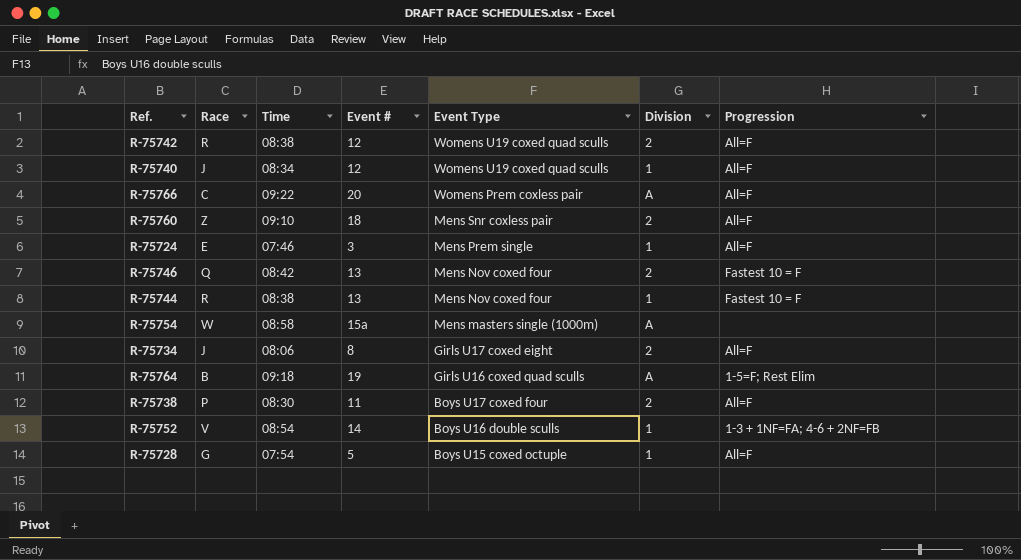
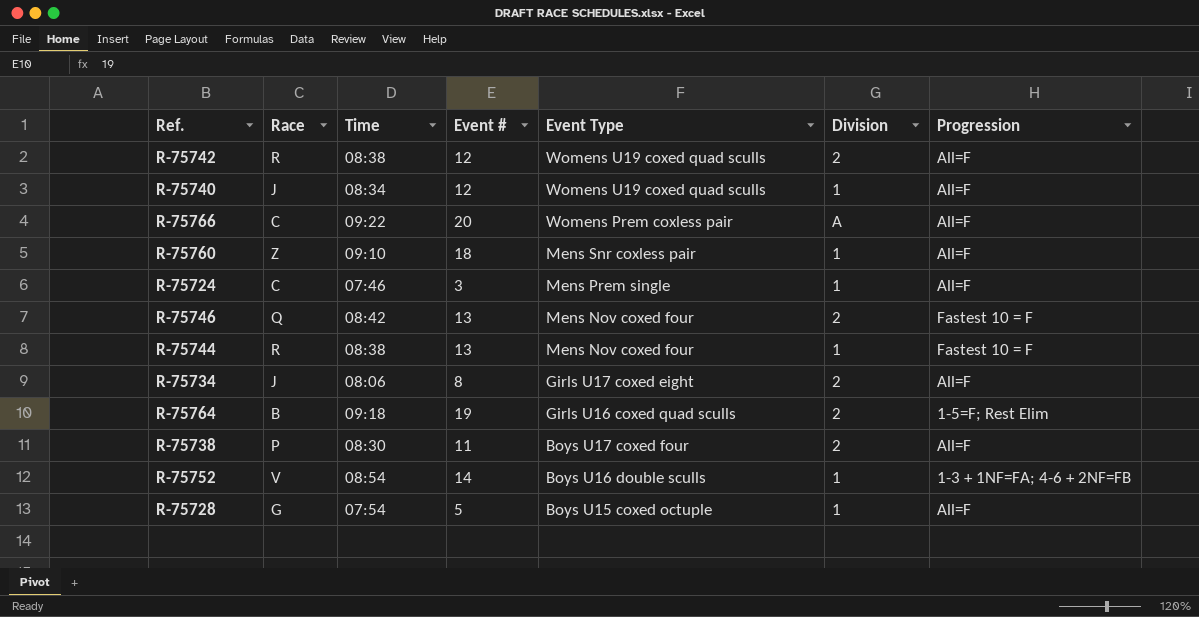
row R-75754: W | 08:58 | 15a | Mens masters single (1000m) | A | none -> none
R-75760 | Division: 2 -> 1
R-75724 | Race: E -> C
R-75764 | Division: A -> 2

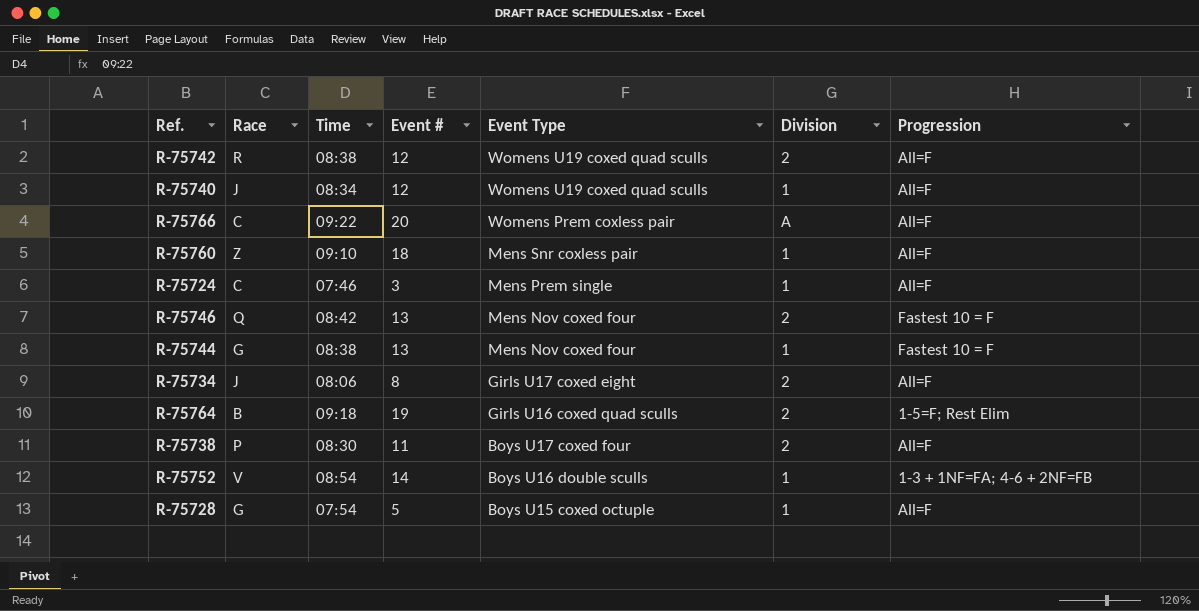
R-75744 | Race: R -> G

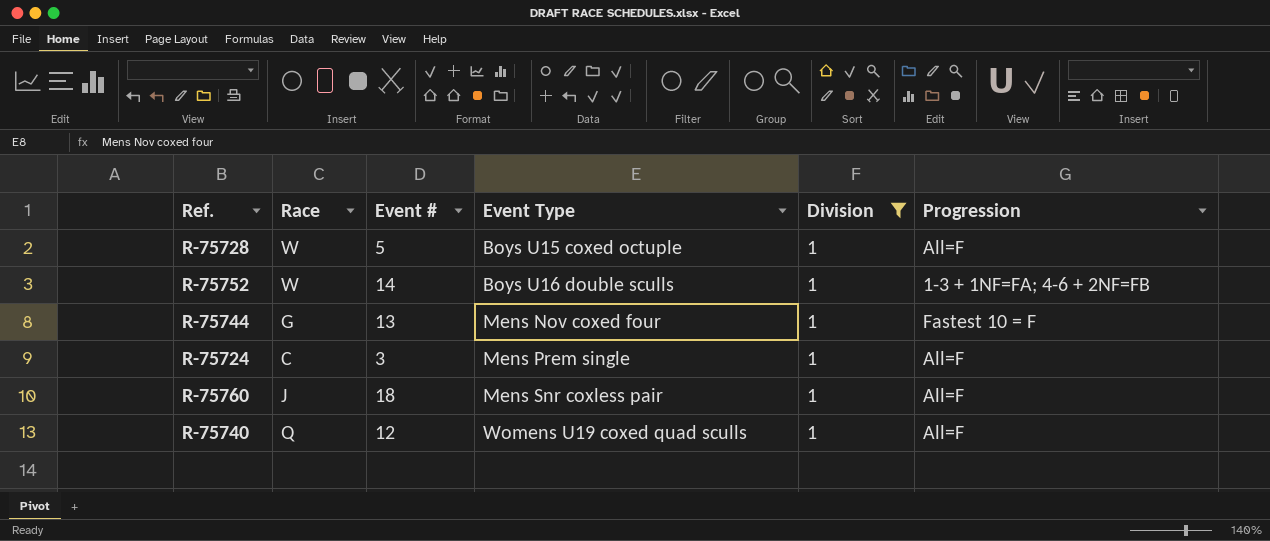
filter: none -> Division = 1
row order: Event Type descending -> Event Type ascending
column Time | position: 3 -> none
R-75728 | Race: G -> W
R-75752 | Race: V -> W
R-75760 | Race: Z -> J
R-75740 | Race: J -> Q

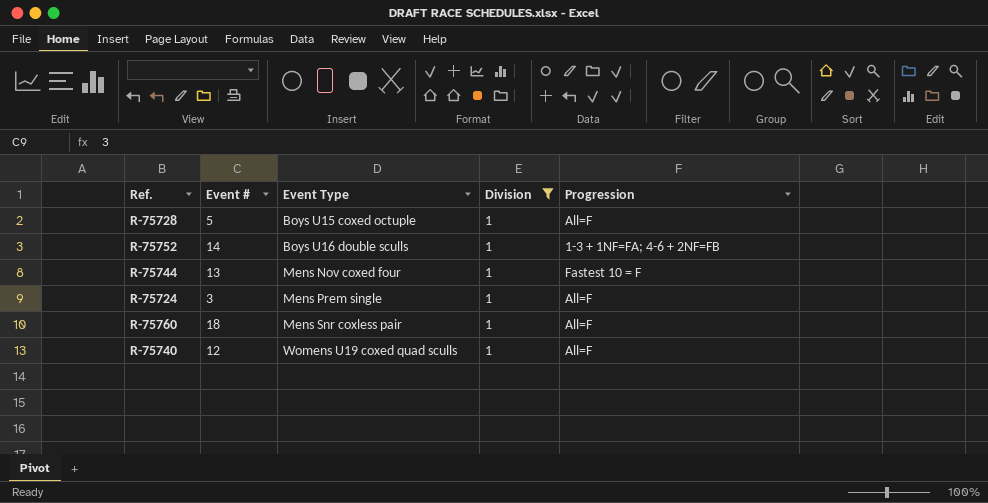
column Race | position: 2 -> none

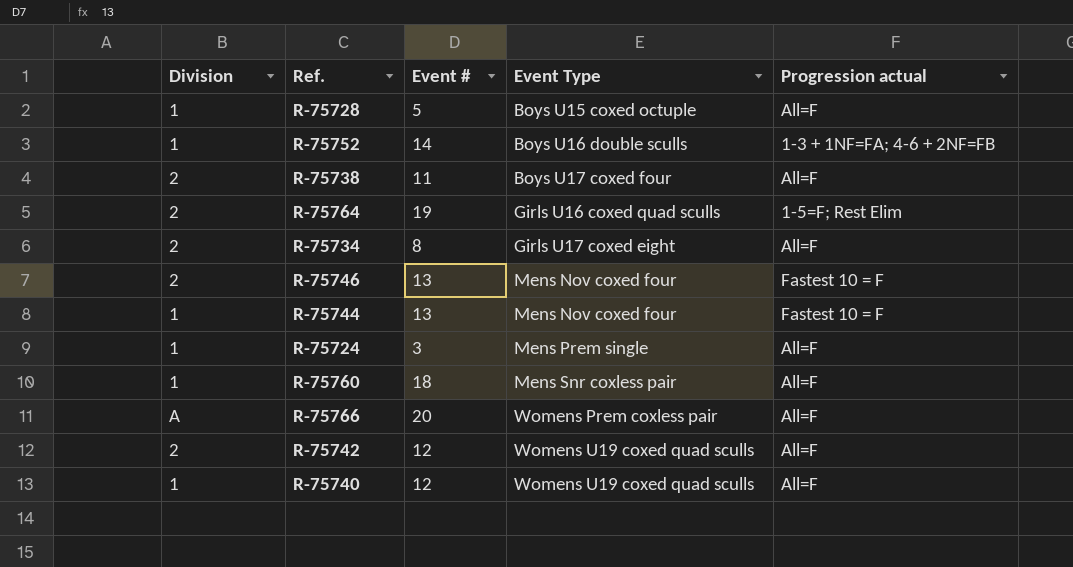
filter: Division = 1 -> none
column Division | position: 4 -> 1
column name: Progression -> Progression actual

